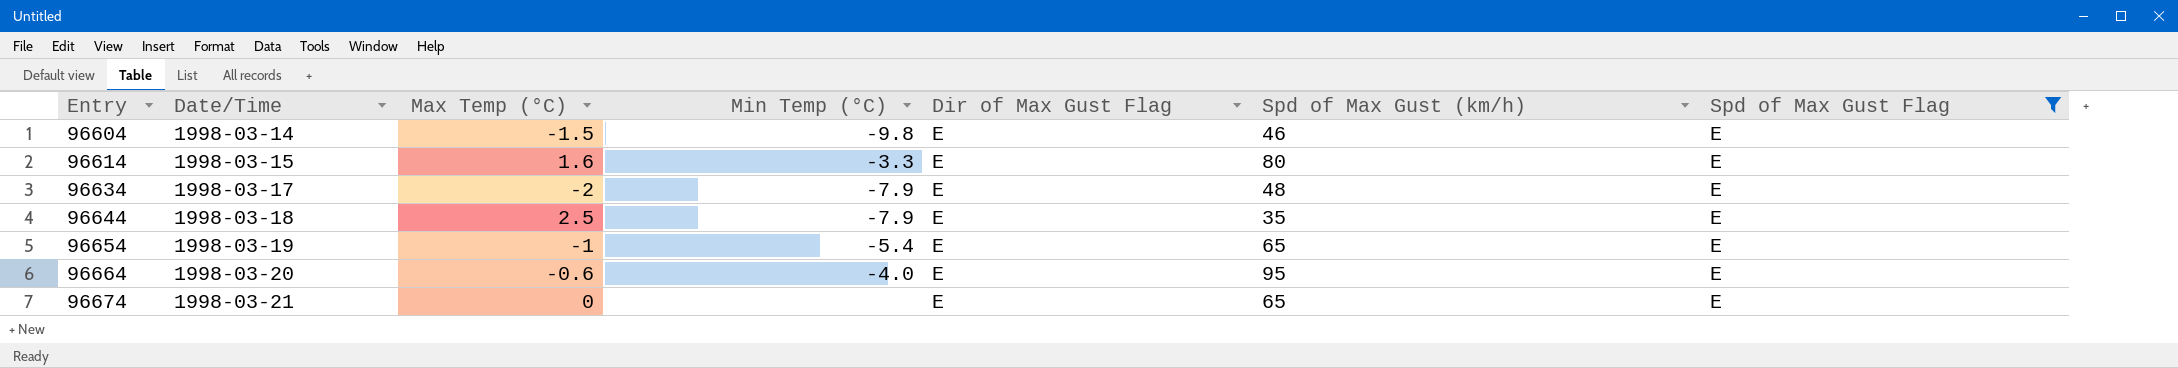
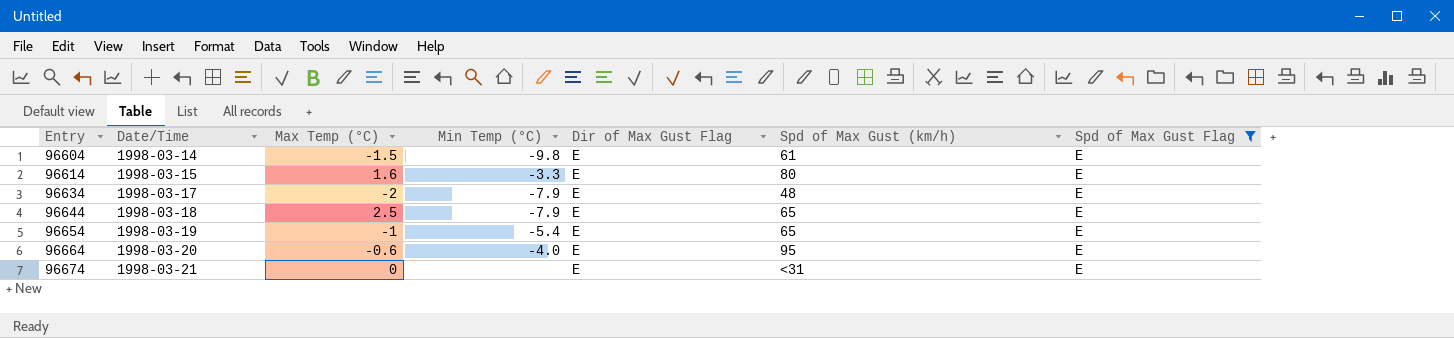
96604 | Spd of Max Gust (km/h): 46 -> 61
96644 | Spd of Max Gust (km/h): 35 -> 65
96674 | Spd of Max Gust (km/h): 65 -> <31

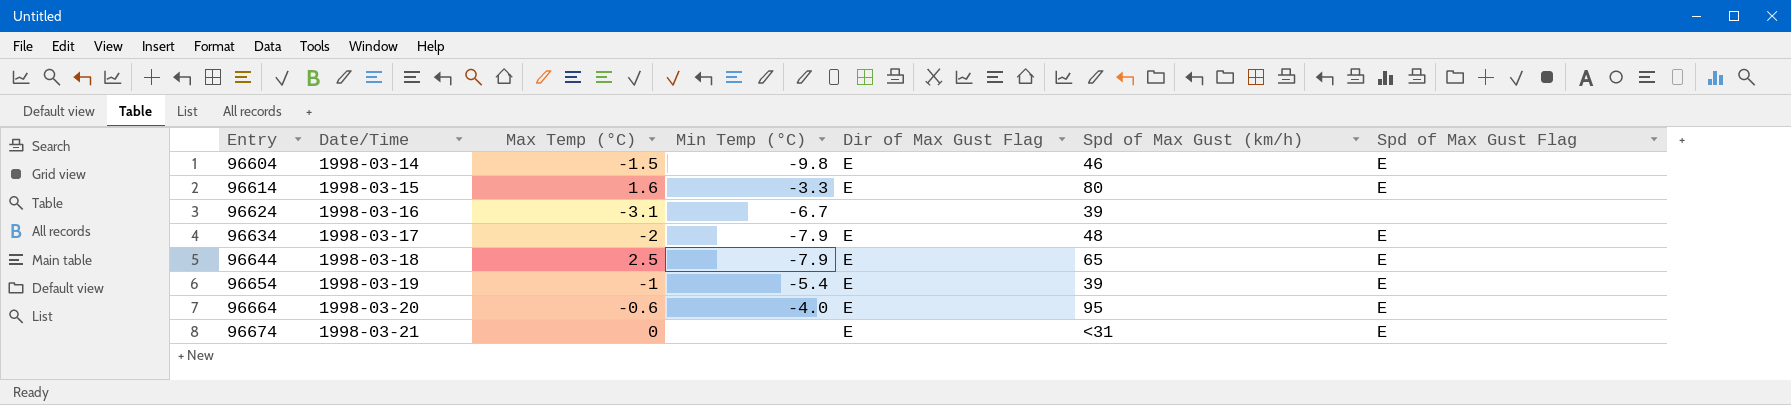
filter: Spd of Max Gust Flag = E -> none
96604 | Spd of Max Gust (km/h): 61 -> 46
96654 | Spd of Max Gust (km/h): 65 -> 39

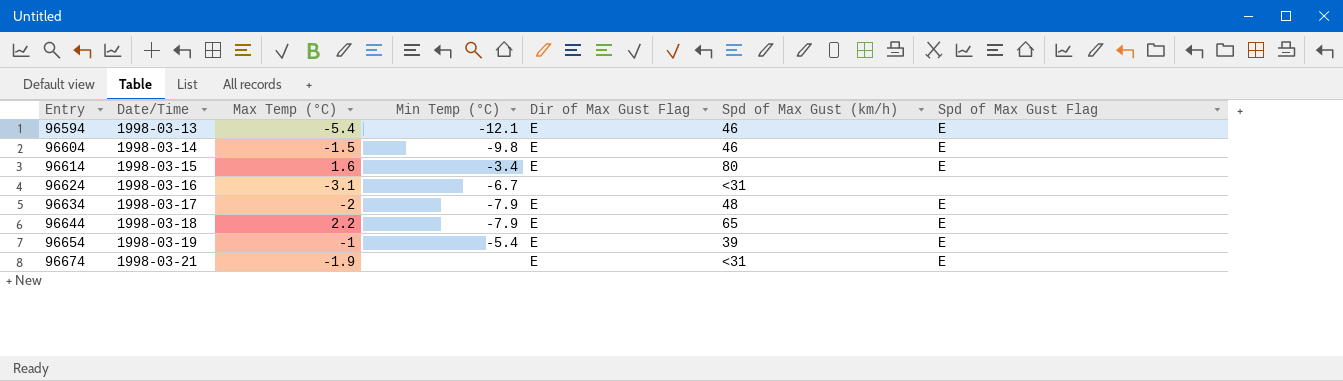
row 96664: 1998-03-20 | -0.6 | -4.0 | E | 95 | E -> none
row 96594: none -> 1998-03-13 | -5.4 | -12.1 | E | 46 | E
96614 | Min Temp (°C): -3.3 -> -3.4
96624 | Spd of Max Gust (km/h): 39 -> <31
96644 | Max Temp (°C): 2.5 -> 2.2
96674 | Max Temp (°C): 0 -> -1.9

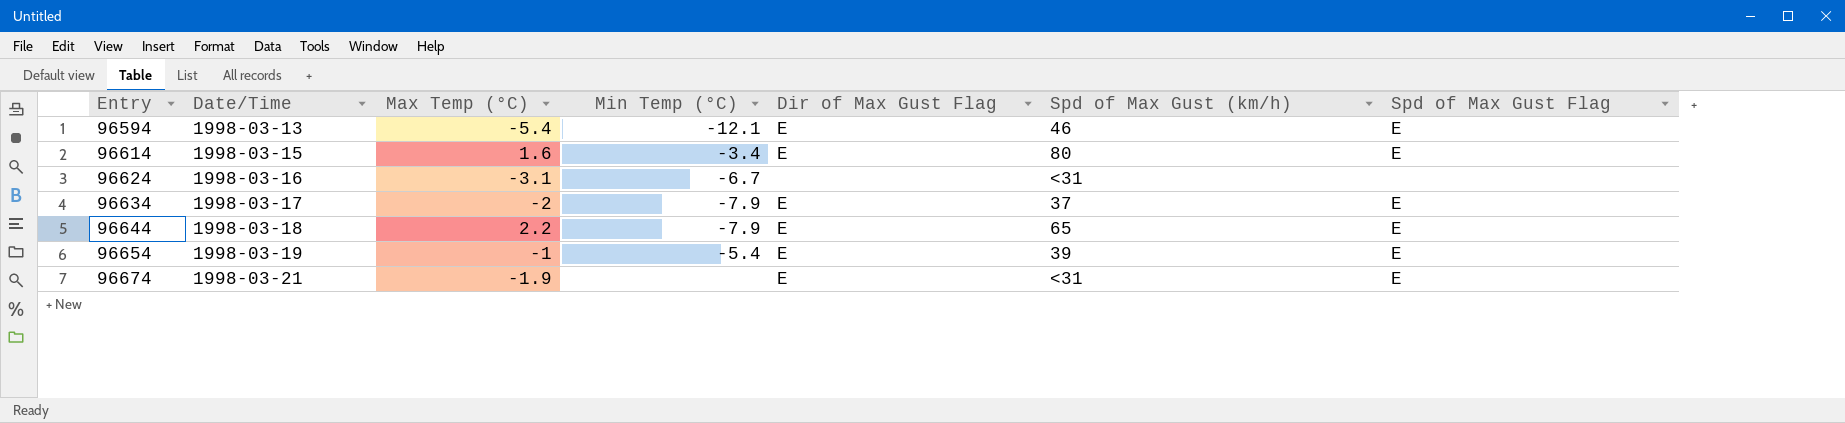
row 96604: 1998-03-14 | -1.5 | -9.8 | E | 46 | E -> none
96634 | Spd of Max Gust (km/h): 48 -> 37

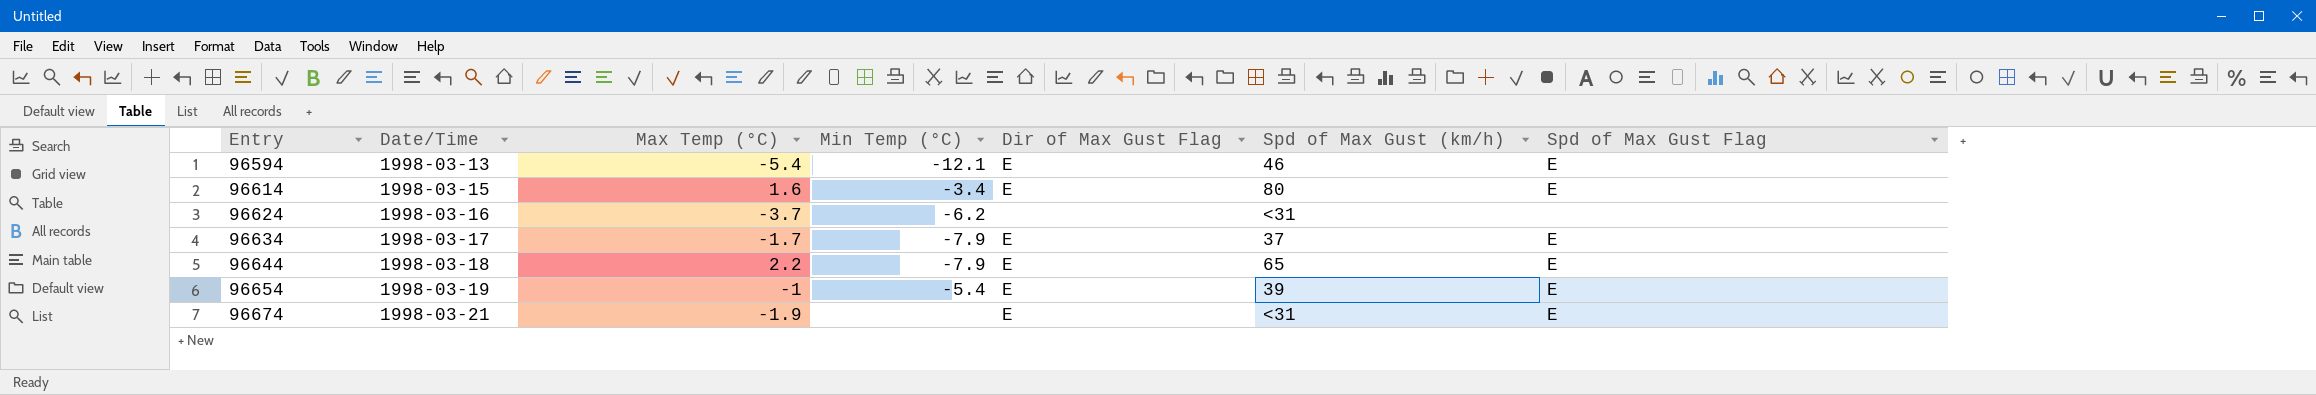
96624 | Max Temp (°C): -3.1 -> -3.7
96624 | Min Temp (°C): -6.7 -> -6.2
96634 | Max Temp (°C): -2 -> -1.7

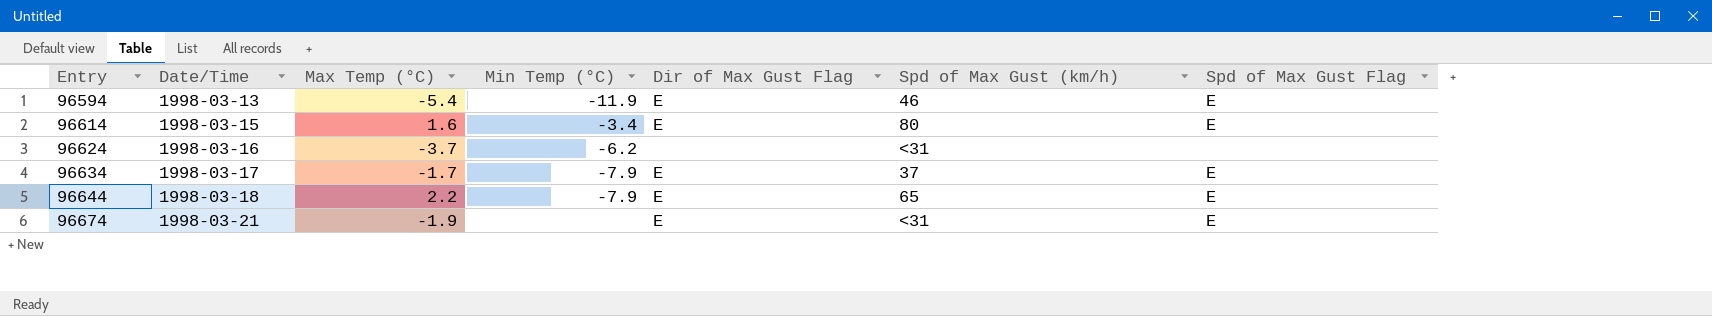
row 96654: 1998-03-19 | -1 | -5.4 | E | 39 | E -> none
96594 | Min Temp (°C): -12.1 -> -11.9

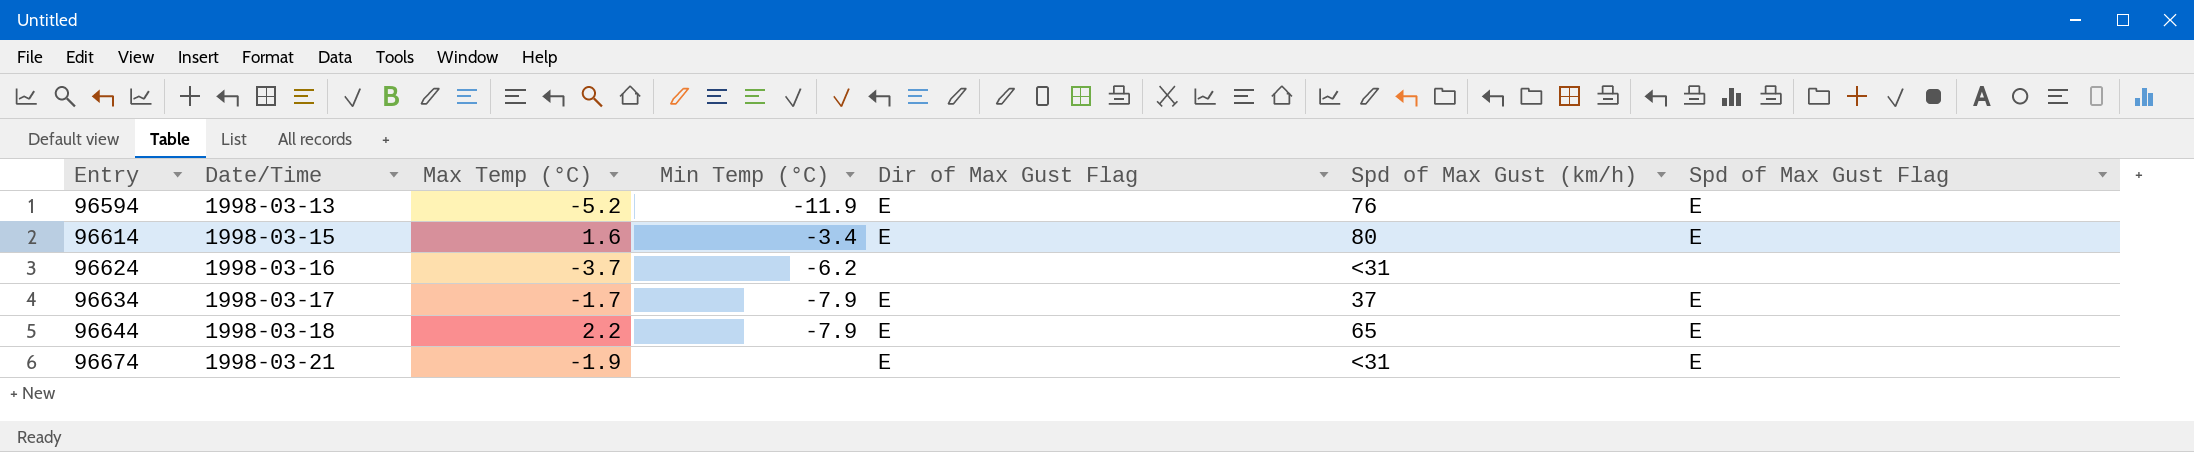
96594 | Max Temp (°C): -5.4 -> -5.2
96594 | Spd of Max Gust (km/h): 46 -> 76

